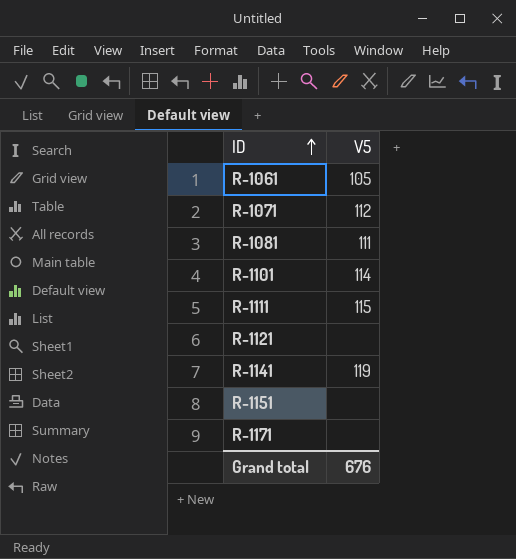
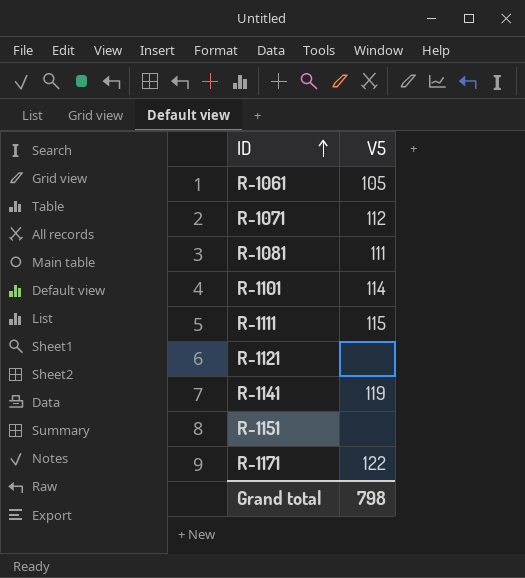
R-1171 | V5: none -> 122
Grand total | V5: 676 -> 798

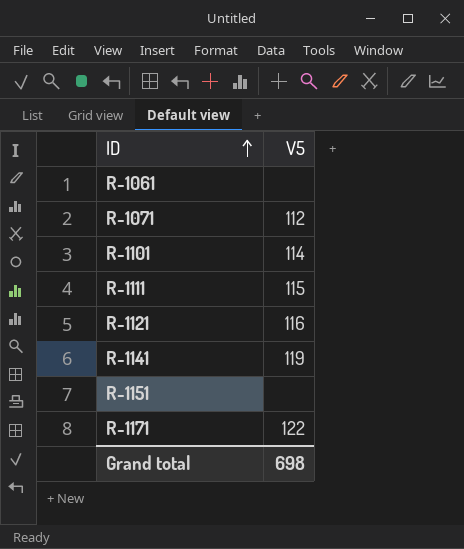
row R-1081: 111 -> none
R-1061 | V5: 105 -> none
R-1121 | V5: none -> 116
Grand total | V5: 798 -> 698

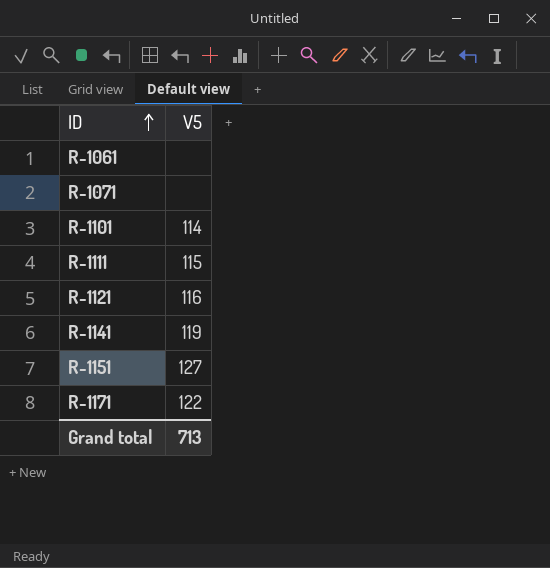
R-1071 | V5: 112 -> none
R-1151 | V5: none -> 127
Grand total | V5: 698 -> 713

